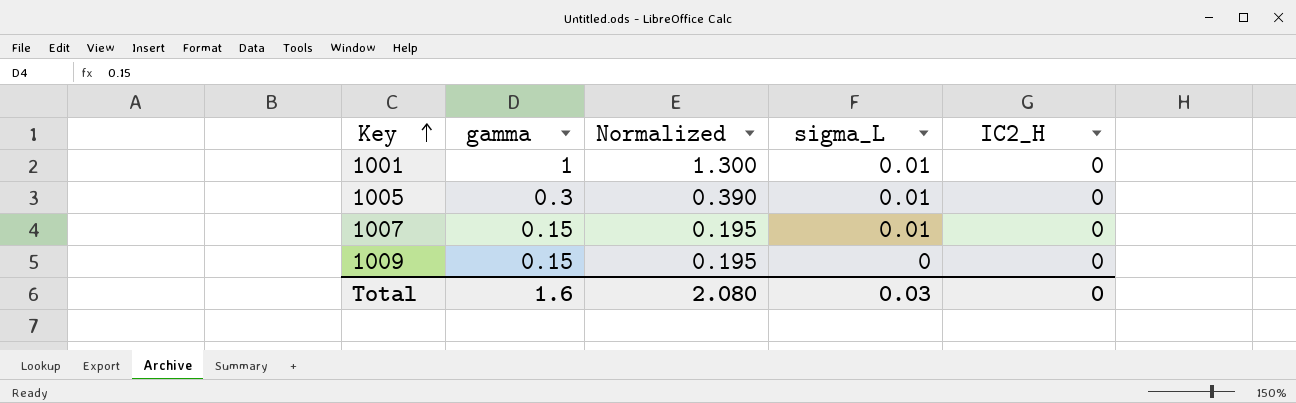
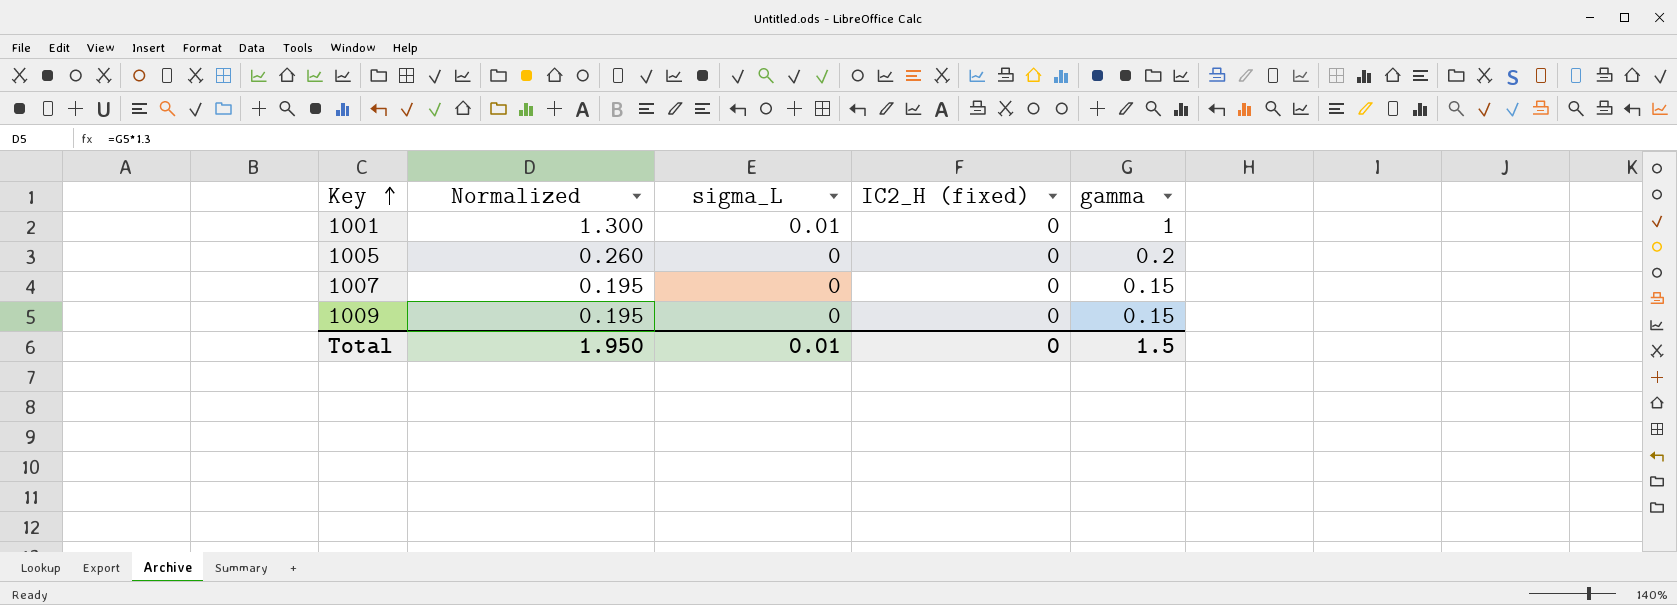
column name: IC2_H -> IC2_H (fixed)
column gamma | position: 2 -> 5
1005 | Normalized: 0.390 -> 0.260
1005 | sigma_L: 0.01 -> 0
1005 | gamma: 0.3 -> 0.2
1007 | sigma_L: 0.01 -> 0
Total | Normalized: 2.080 -> 1.950
Total | sigma_L: 0.03 -> 0.01
Total | gamma: 1.6 -> 1.5

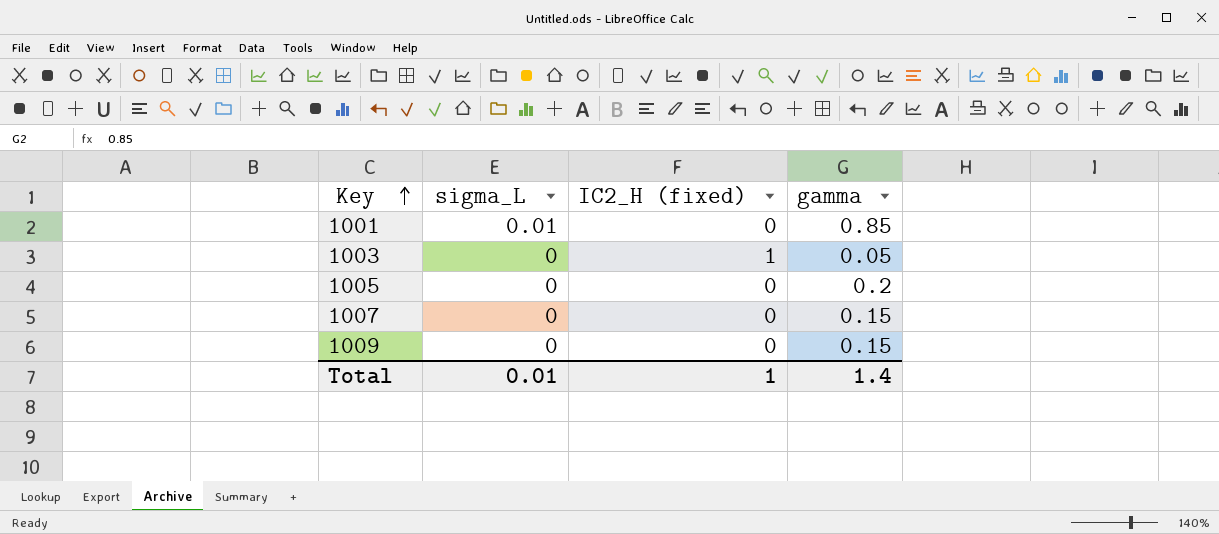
column Normalized | formula: [gamma] * 1.3 -> none
1001 | gamma: 1 -> 0.85
row 1003: none -> 0 | 1 | 0.05
Total | IC2_H (fixed): 0 -> 1
Total | gamma: 1.5 -> 1.4

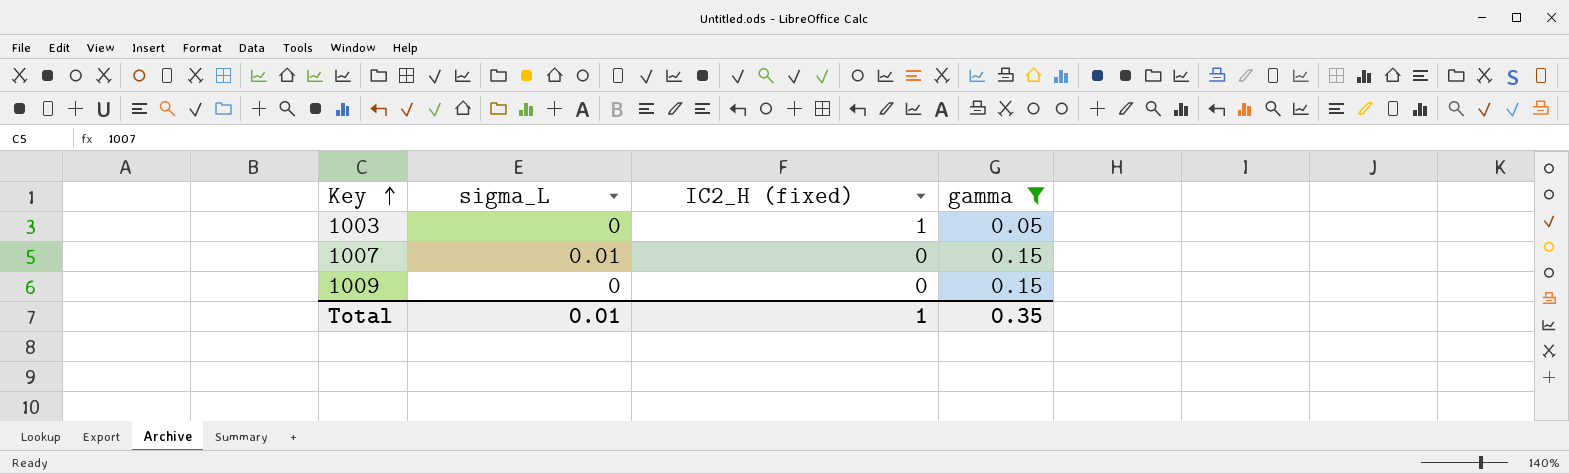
filter: none -> gamma <= 0.15
1007 | sigma_L: 0 -> 0.01
Total | gamma: 1.4 -> 0.35

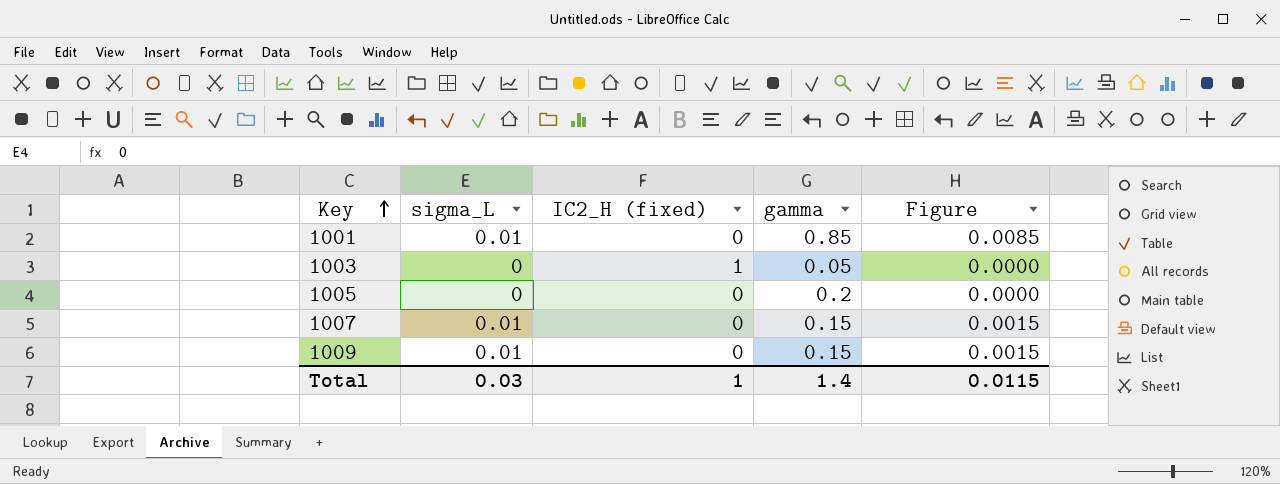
filter: gamma <= 0.15 -> none
column Figure | formula: none -> [sigma_L] * [gamma]
1009 | sigma_L: 0 -> 0.01
Total | sigma_L: 0.01 -> 0.03
Total | gamma: 0.35 -> 1.4

